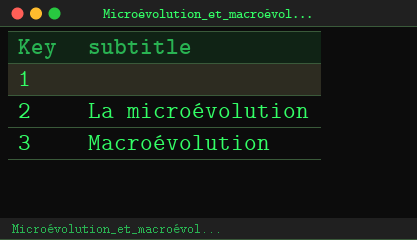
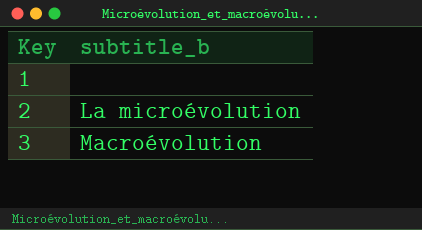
column name: subtitle -> subtitle_b

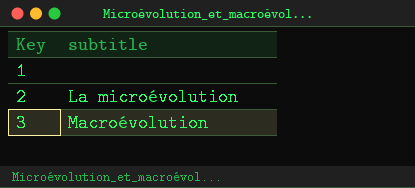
column name: subtitle_b -> subtitle

